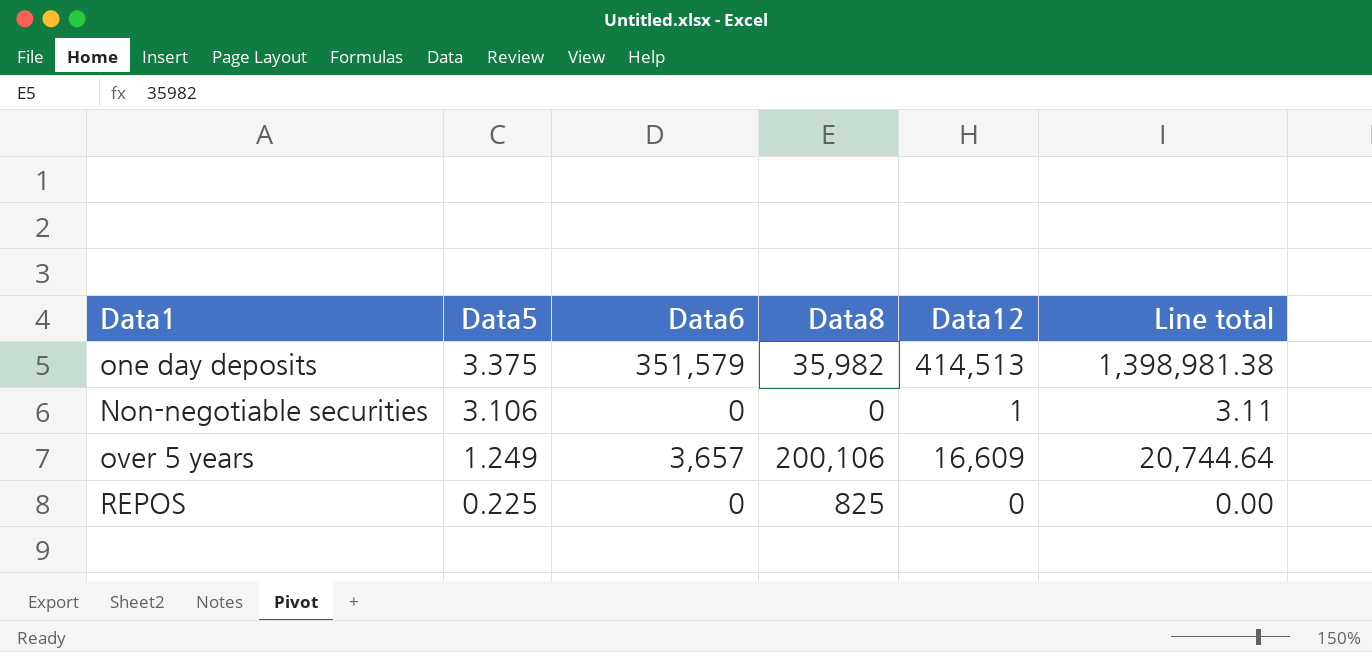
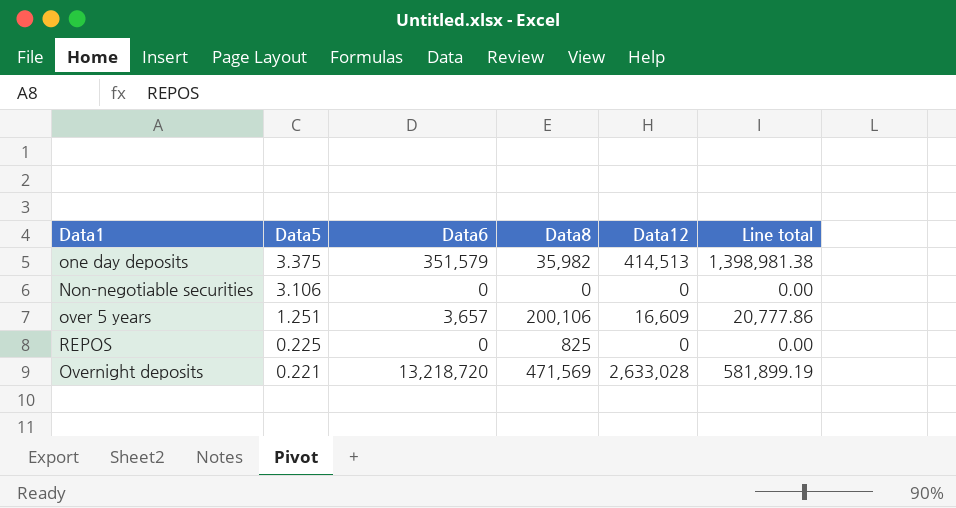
Non-negotiable securities | Data12: 1 -> 0
Non-negotiable securities | Line total: 3.11 -> 0.00
over 5 years | Data5: 1.249 -> 1.251
over 5 years | Line total: 20,744.64 -> 20,777.86
row Overnight deposits: none -> 0.221 | 13,218,720 | 471,569 | 2,633,028 | 581,899.19

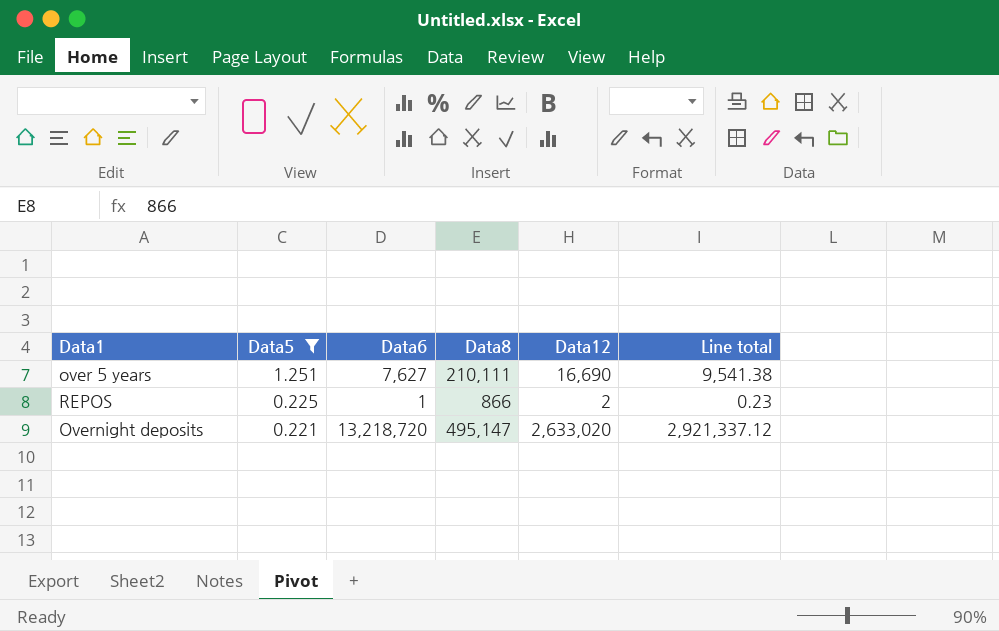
filter: none -> Data5 <= 1.251
column Line total | formula: [Data5] * [Data12] -> [Data5] * [Data6]
over 5 years | Data6: 3,657 -> 7,627
over 5 years | Data8: 200,106 -> 210,111
over 5 years | Data12: 16,609 -> 16,690
REPOS | Data6: 0 -> 1
REPOS | Data8: 825 -> 866
REPOS | Data12: 0 -> 2
Overnight deposits | Data8: 471,569 -> 495,147
Overnight deposits | Data12: 2,633,028 -> 2,633,020

